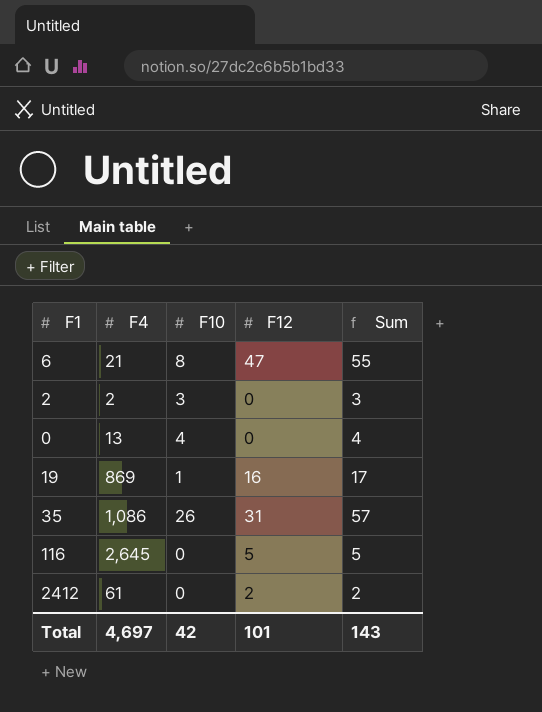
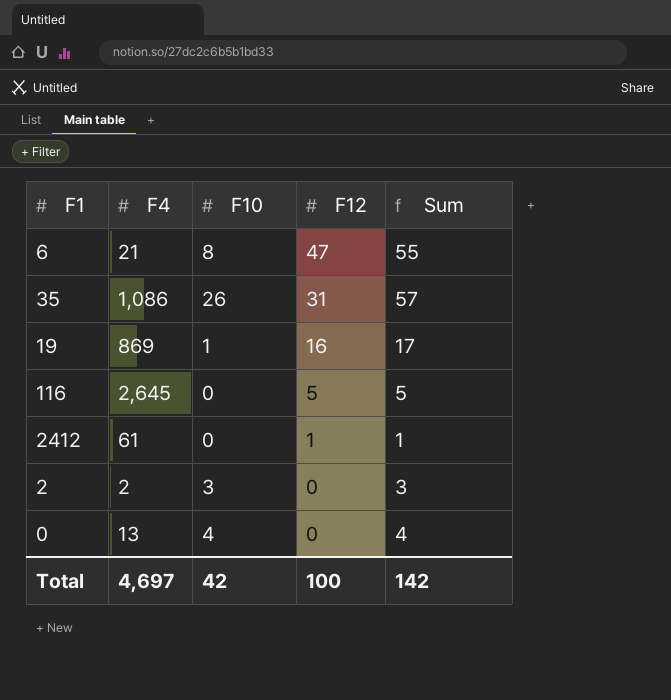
row order: none -> F12 descending
2412 | F12: 2 -> 1
2412 | Sum: 2 -> 1
Total | F12: 101 -> 100
Total | Sum: 143 -> 142

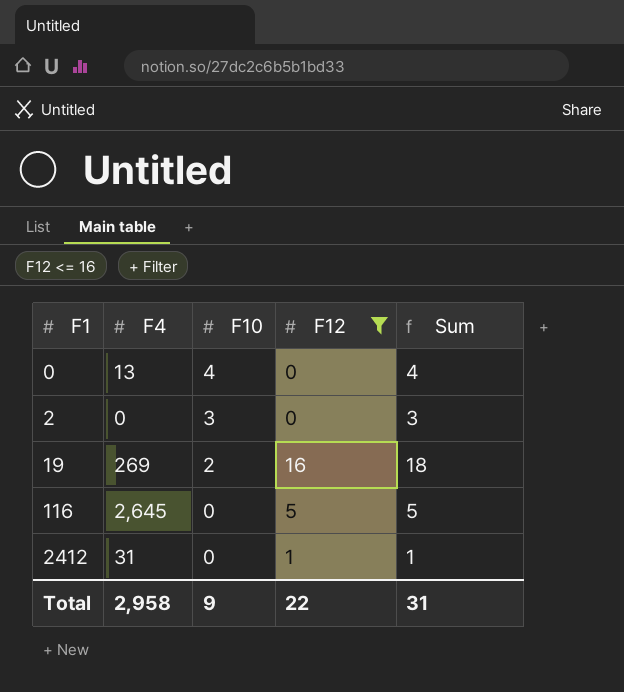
filter: none -> F12 <= 16
row order: F12 descending -> F1 ascending
2 | F4: 2 -> 0
19 | F4: 869 -> 269
19 | F10: 1 -> 2
19 | Sum: 17 -> 18
2412 | F4: 61 -> 31
Total | F4: 4,697 -> 2,958
Total | F10: 42 -> 9
Total | F12: 100 -> 22
Total | Sum: 142 -> 31

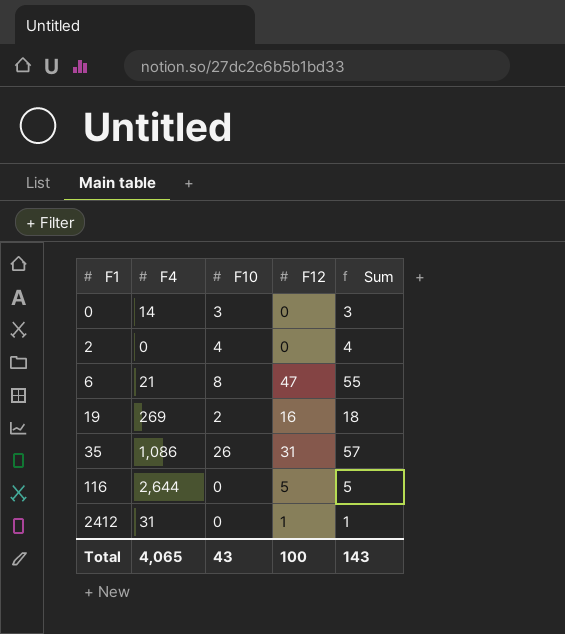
filter: F12 <= 16 -> none
0 | F4: 13 -> 14
0 | F10: 4 -> 3
0 | Sum: 4 -> 3
2 | F10: 3 -> 4
2 | Sum: 3 -> 4
116 | F4: 2,645 -> 2,644
Total | F4: 2,958 -> 4,065
Total | F10: 9 -> 43
Total | F12: 22 -> 100
Total | Sum: 31 -> 143

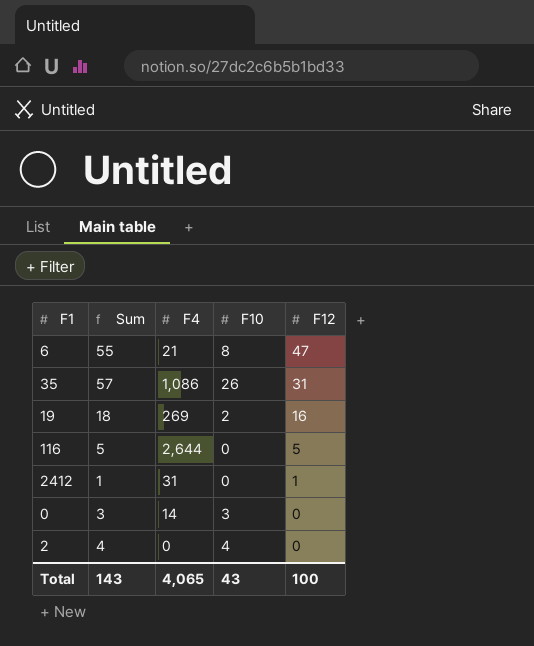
row order: F1 ascending -> F12 descending
column Sum | position: 5 -> 2

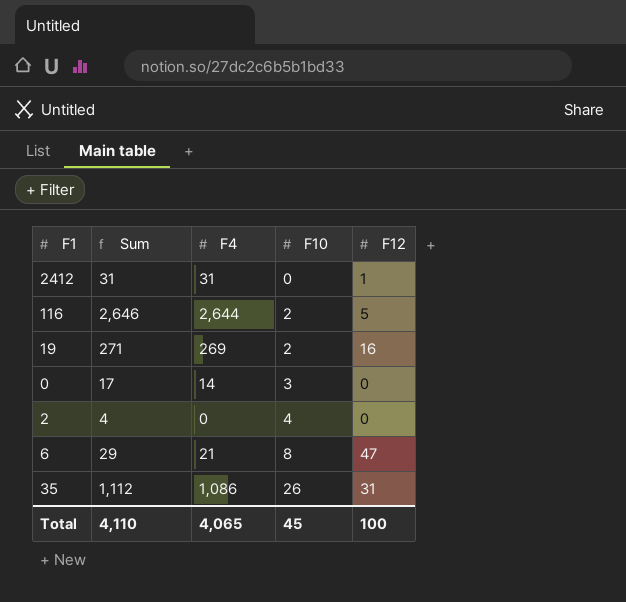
row order: F12 descending -> F10 ascending
column Sum | formula: [F10] + [F12] -> [F4] + [F10]
116 | F10: 0 -> 2
Total | Sum: 143 -> 4,110
Total | F10: 43 -> 45

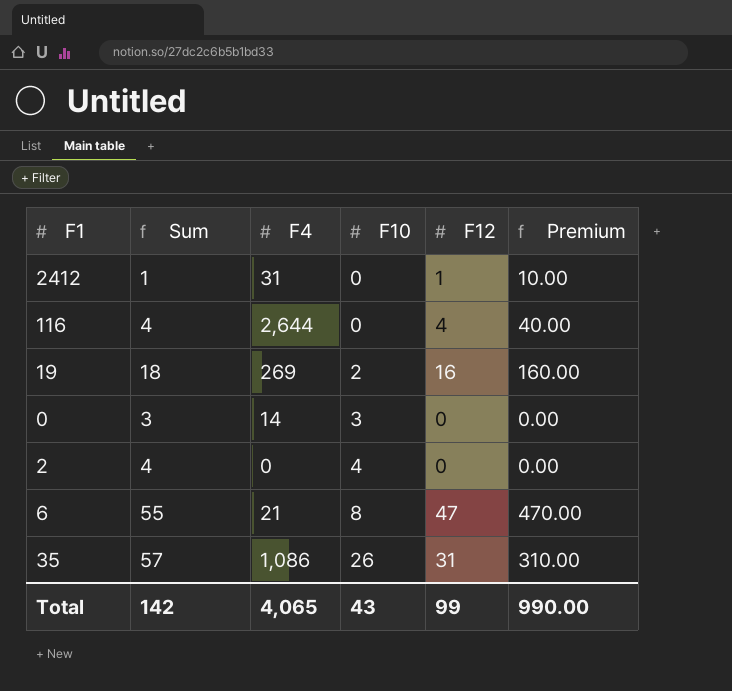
column Sum | formula: [F4] + [F10] -> [F10] + [F12]
column Premium | formula: none -> [F12] * 10
116 | F10: 2 -> 0
116 | F12: 5 -> 4
Total | Sum: 4,110 -> 142
Total | F10: 45 -> 43
Total | F12: 100 -> 99

